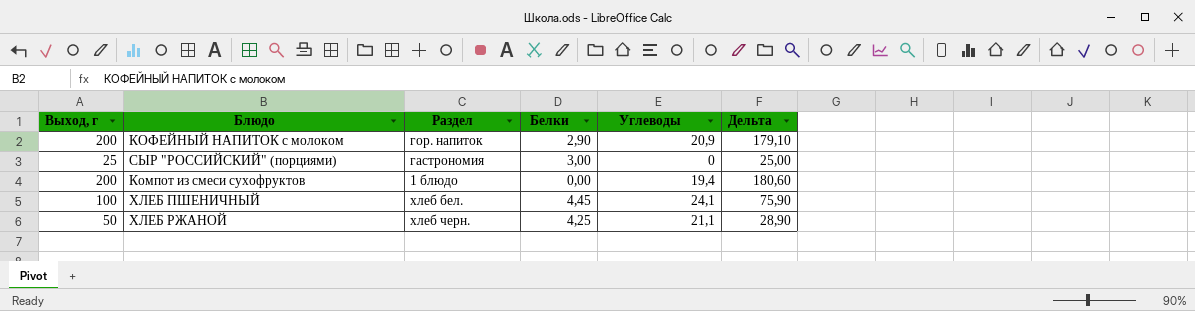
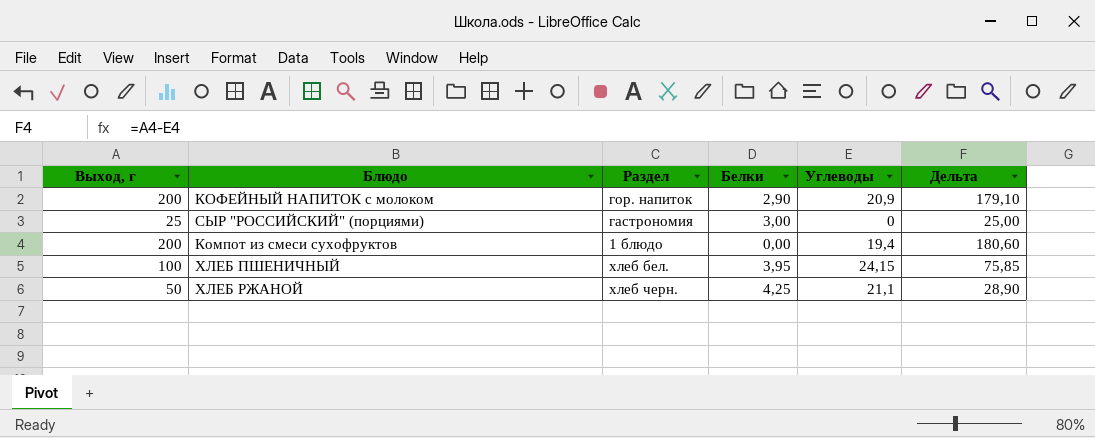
ХЛЕБ ПШЕНИЧНЫЙ | Белки: 4,45 -> 3,95
ХЛЕБ ПШЕНИЧНЫЙ | Углеводы: 24,1 -> 24,15
ХЛЕБ ПШЕНИЧНЫЙ | Дельта: 75,90 -> 75,85

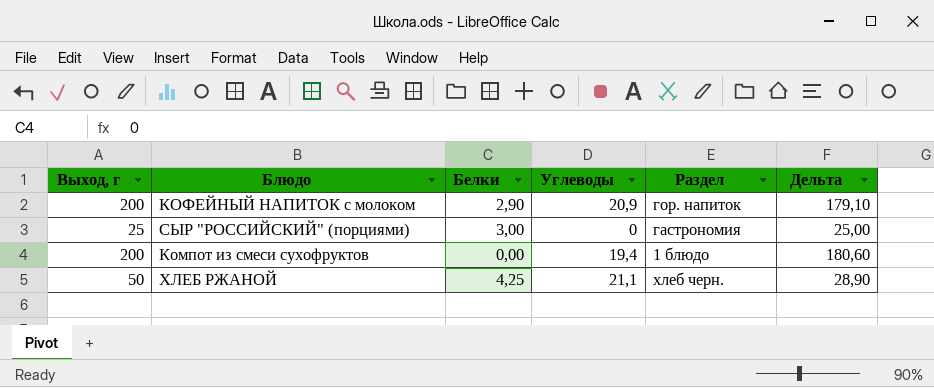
column Раздел | position: 3 -> 5
row ХЛЕБ ПШЕНИЧНЫЙ: 100 | хлеб бел. | 3,95 | 24,15 | 75,85 -> none

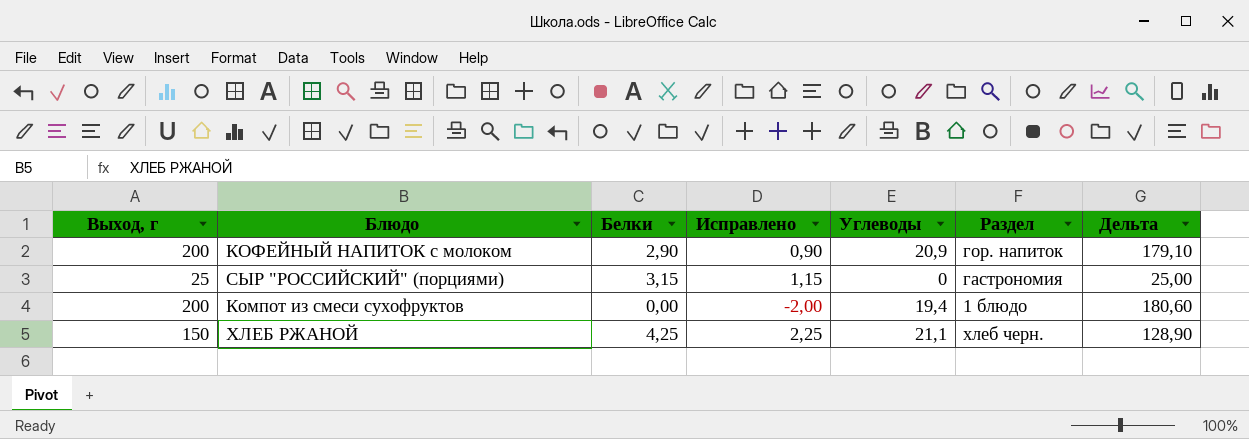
column Исправлено | formula: none -> [Белки] - 2
СЫР "РОССИЙСКИЙ" (порциями) | Белки: 3,00 -> 3,15
ХЛЕБ РЖАНОЙ | Выход, г: 50 -> 150
ХЛЕБ РЖАНОЙ | Дельта: 28,90 -> 128,90

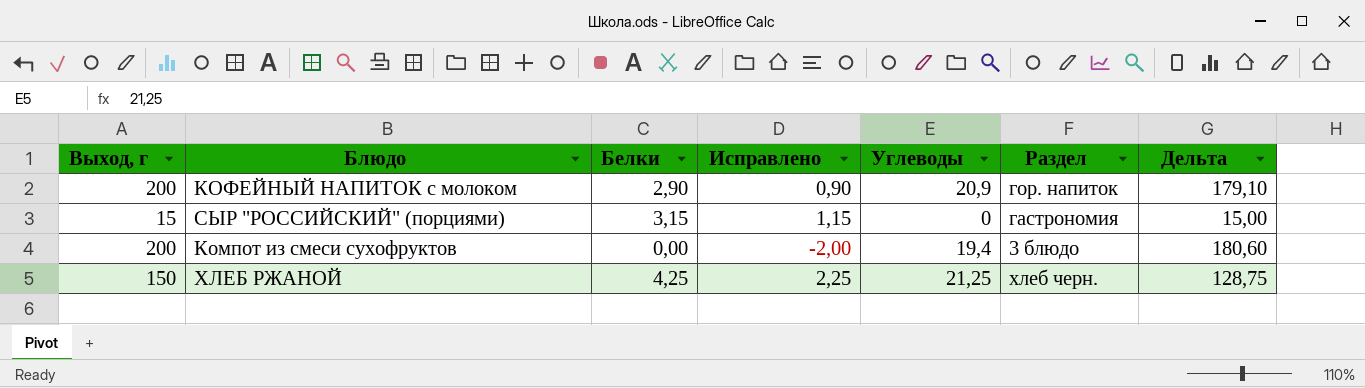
СЫР "РОССИЙСКИЙ" (порциями) | Выход, г: 25 -> 15
СЫР "РОССИЙСКИЙ" (порциями) | Дельта: 25,00 -> 15,00
Компот из смеси сухофруктов | Раздел: 1 блюдо -> 3 блюдо
ХЛЕБ РЖАНОЙ | Углеводы: 21,1 -> 21,25
ХЛЕБ РЖАНОЙ | Дельта: 128,90 -> 128,75

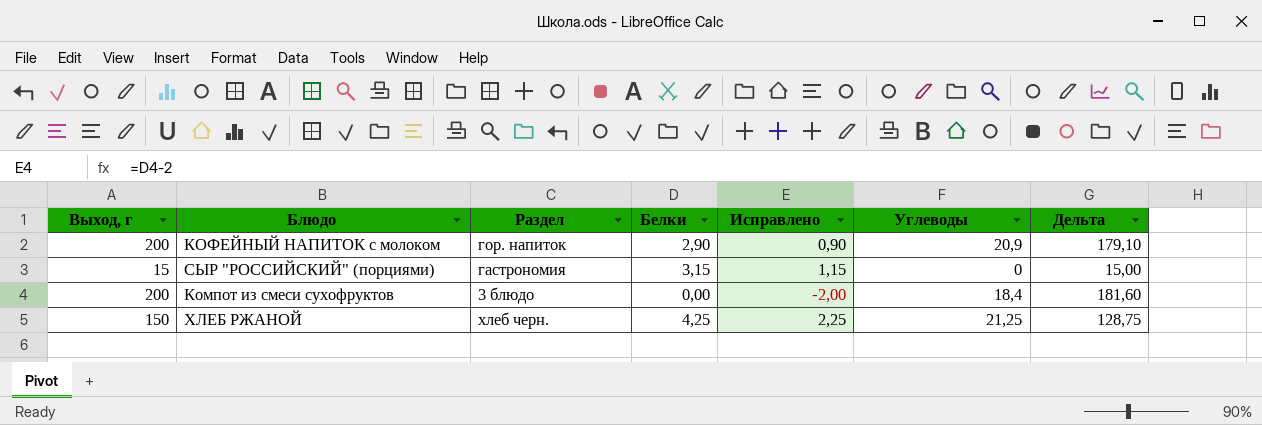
column Раздел | position: 6 -> 3
Компот из смеси сухофруктов | Углеводы: 19,4 -> 18,4
Компот из смеси сухофруктов | Дельта: 180,60 -> 181,60

